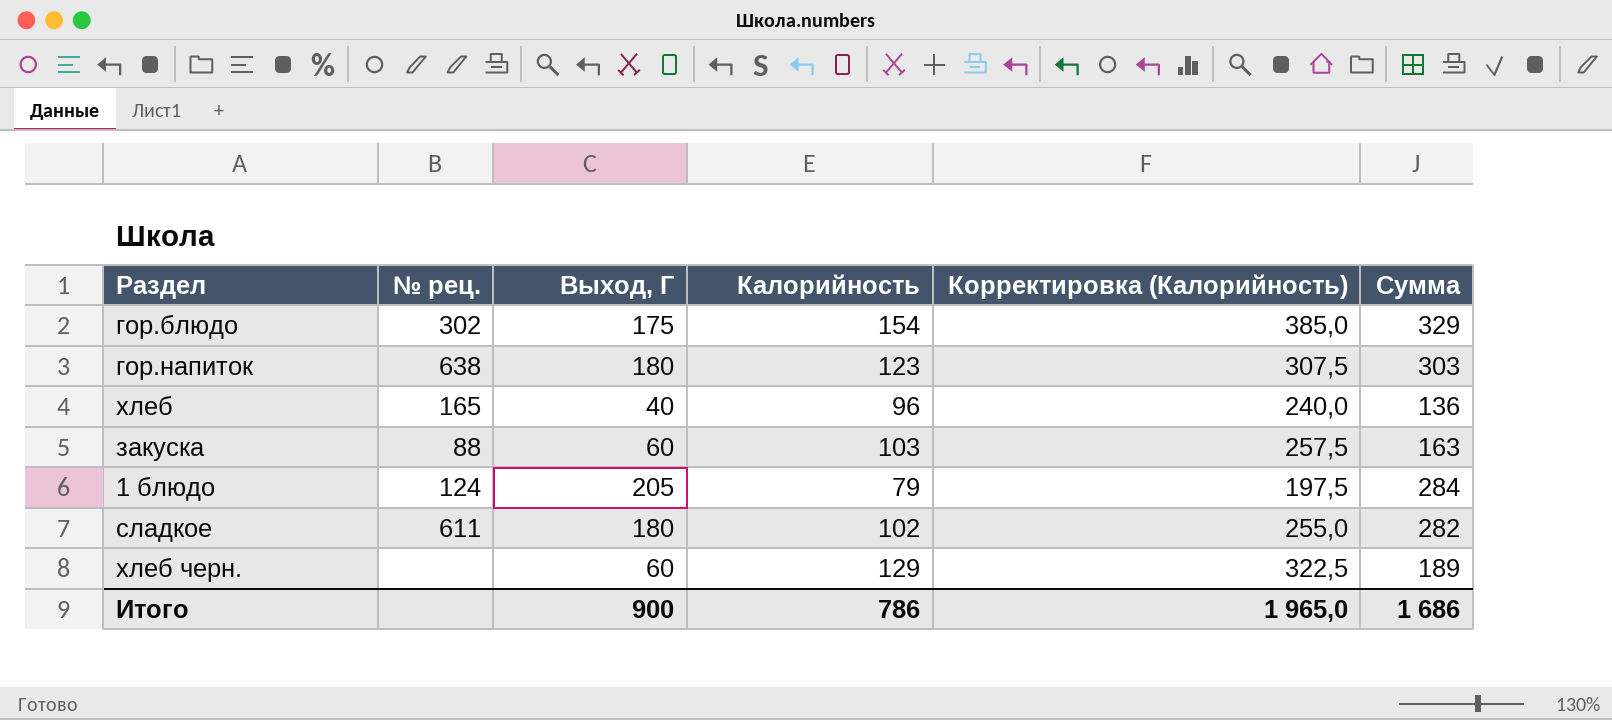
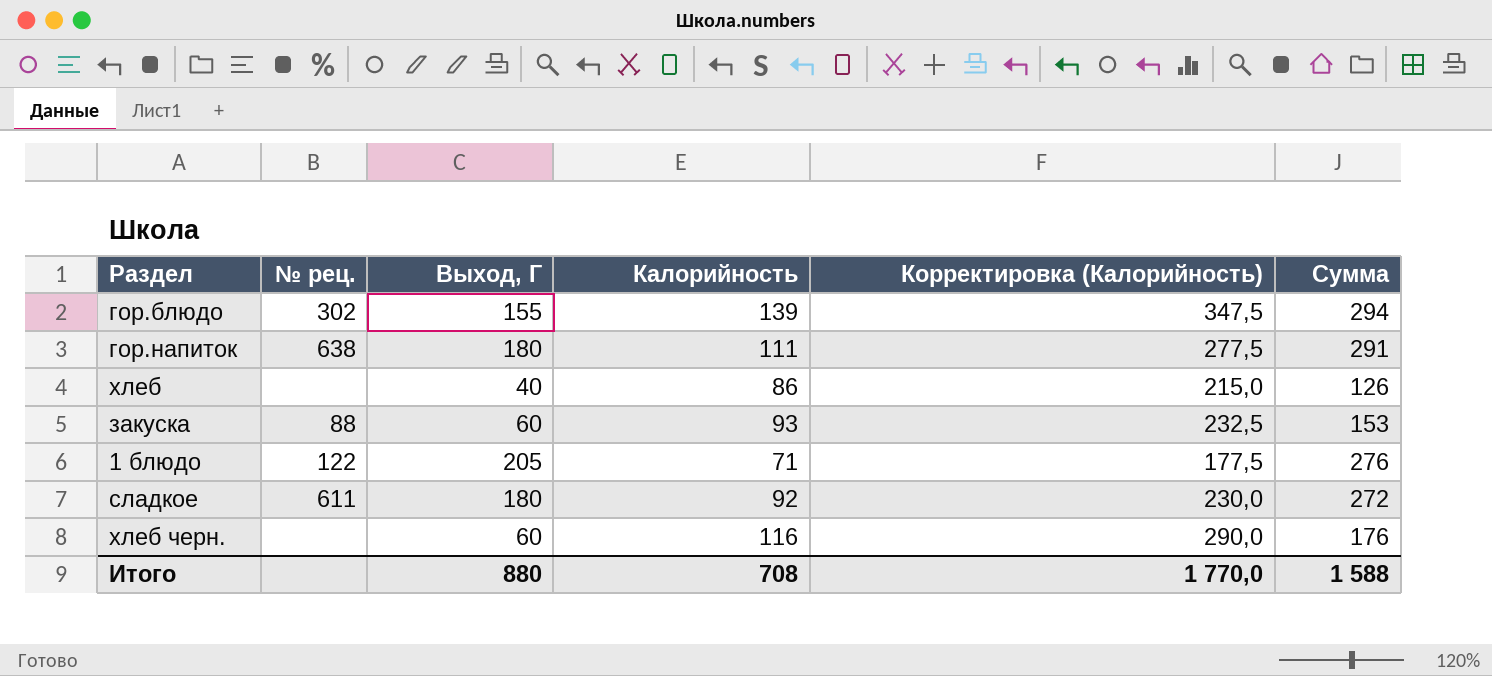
гор.блюдо | Выход, Г: 175 -> 155
гор.блюдо | Калорийность: 154 -> 139
гор.блюдо | Корректировка (Калорийность): 385,0 -> 347,5
гор.блюдо | Сумма: 329 -> 294
гор.напиток | Калорийность: 123 -> 111
гор.напиток | Корректировка (Калорийность): 307,5 -> 277,5
гор.напиток | Сумма: 303 -> 291
хлеб | № рец.: 165 -> none
хлеб | Калорийность: 96 -> 86
хлеб | Корректировка (Калорийность): 240,0 -> 215,0
хлеб | Сумма: 136 -> 126
закуска | Калорийность: 103 -> 93
закуска | Корректировка (Калорийность): 257,5 -> 232,5
закуска | Сумма: 163 -> 153
1 блюдо | № рец.: 124 -> 122
1 блюдо | Калорийность: 79 -> 71
1 блюдо | Корректировка (Калорийность): 197,5 -> 177,5
1 блюдо | Сумма: 284 -> 276
сладкое | Калорийность: 102 -> 92
сладкое | Корректировка (Калорийность): 255,0 -> 230,0
сладкое | Сумма: 282 -> 272
хлеб черн. | Калорийность: 129 -> 116
хлеб черн. | Корректировка (Калорийность): 322,5 -> 290,0
хлеб черн. | Сумма: 189 -> 176
Итого | Выход, Г: 900 -> 880
Итого | Калорийность: 786 -> 708
Итого | Корректировка (Калорийность): 1 965,0 -> 1 770,0
Итого | Сумма: 1 686 -> 1 588

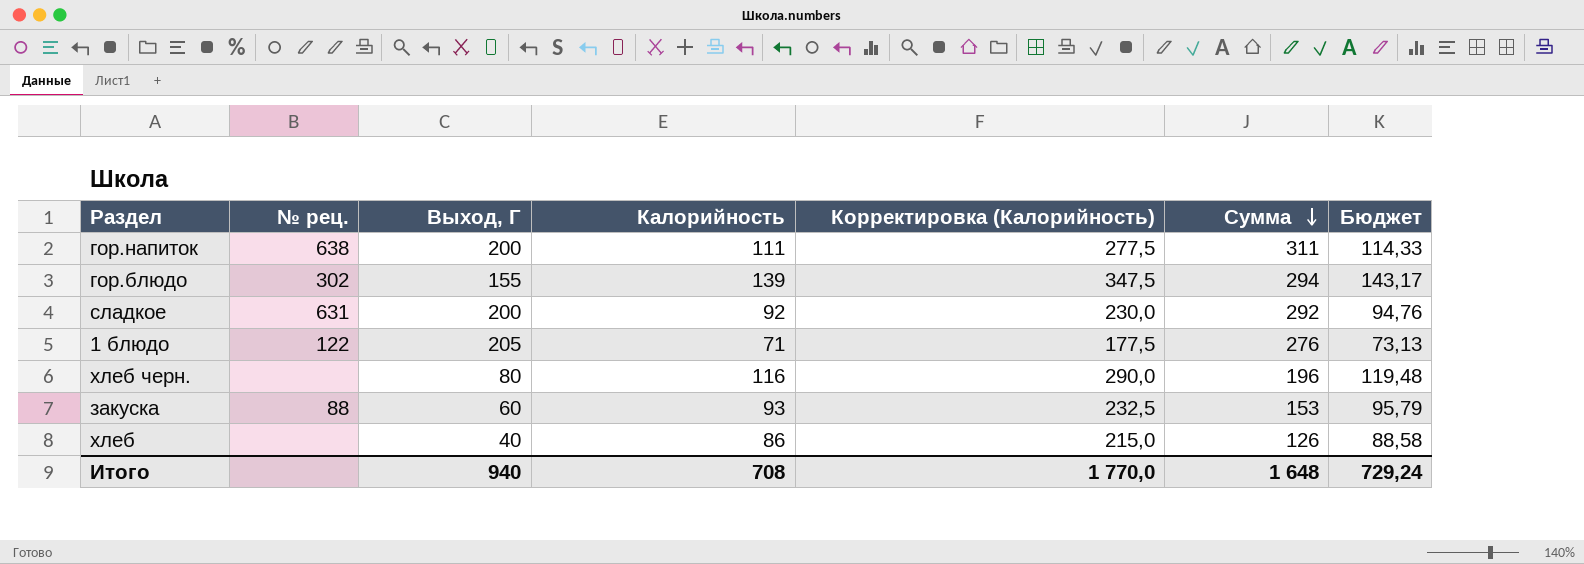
row order: none -> Сумма descending
column Бюджет | formula: none -> [Калорийность] * 1,03
гор.напиток | Выход, Г: 180 -> 200
гор.напиток | Сумма: 291 -> 311
сладкое | № рец.: 611 -> 631
сладкое | Выход, Г: 180 -> 200
сладкое | Сумма: 272 -> 292
хлеб черн. | Выход, Г: 60 -> 80
хлеб черн. | Сумма: 176 -> 196
Итого | Выход, Г: 880 -> 940
Итого | Сумма: 1 588 -> 1 648

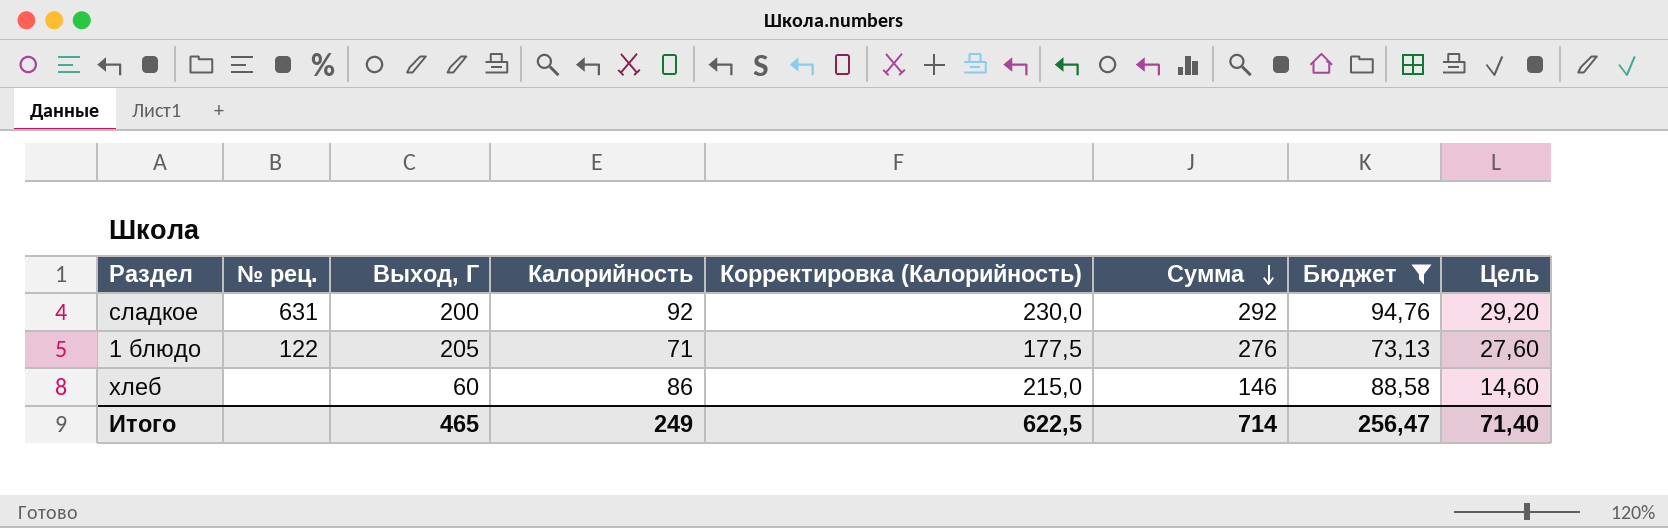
filter: none -> Бюджет <= 94,76
column Цель | formula: none -> [Сумма] * 0,1
хлеб | Выход, Г: 40 -> 60
хлеб | Сумма: 126 -> 146
Итого | Выход, Г: 940 -> 465
Итого | Калорийность: 708 -> 249
Итого | Корректировка (Калорийность): 1 770,0 -> 622,5
Итого | Сумма: 1 648 -> 714
Итого | Бюджет: 729,24 -> 256,47

